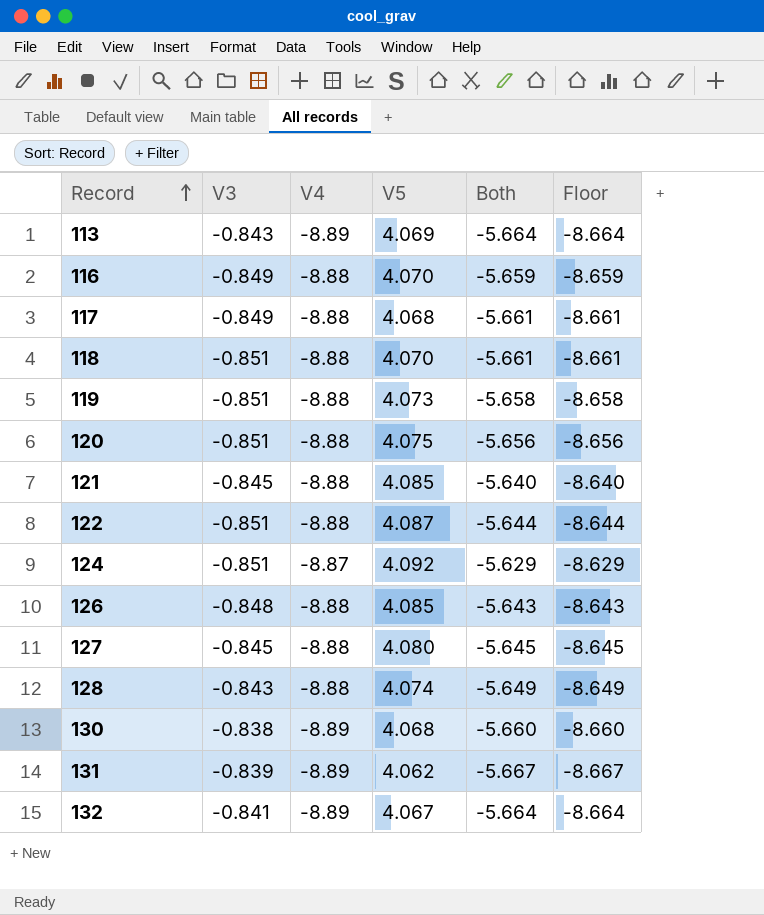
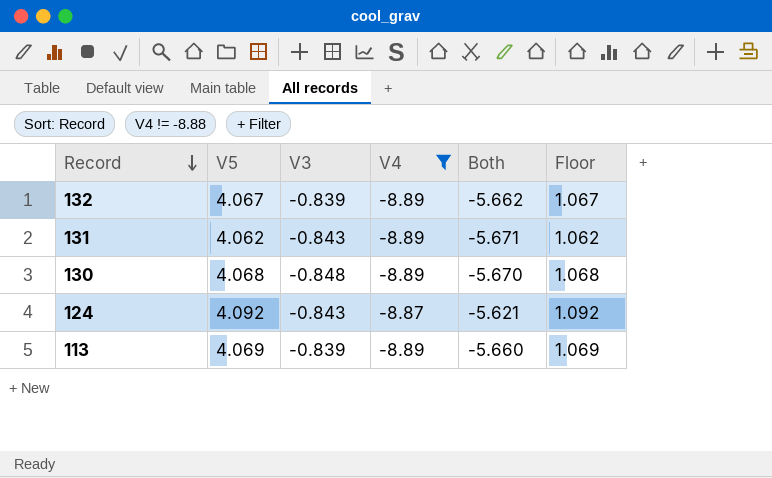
filter: none -> V4 != -8.88
row order: Record ascending -> Record descending
column V5 | position: 4 -> 2
column Floor | formula: [Both] - 3 -> [V5] - 3
132 | V3: -0.841 -> -0.839
132 | Both: -5.664 -> -5.662
131 | V3: -0.839 -> -0.843
131 | Both: -5.667 -> -5.671
130 | V3: -0.838 -> -0.848
130 | Both: -5.660 -> -5.670
124 | V3: -0.851 -> -0.843
124 | Both: -5.629 -> -5.621
113 | V3: -0.843 -> -0.839
113 | Both: -5.664 -> -5.660

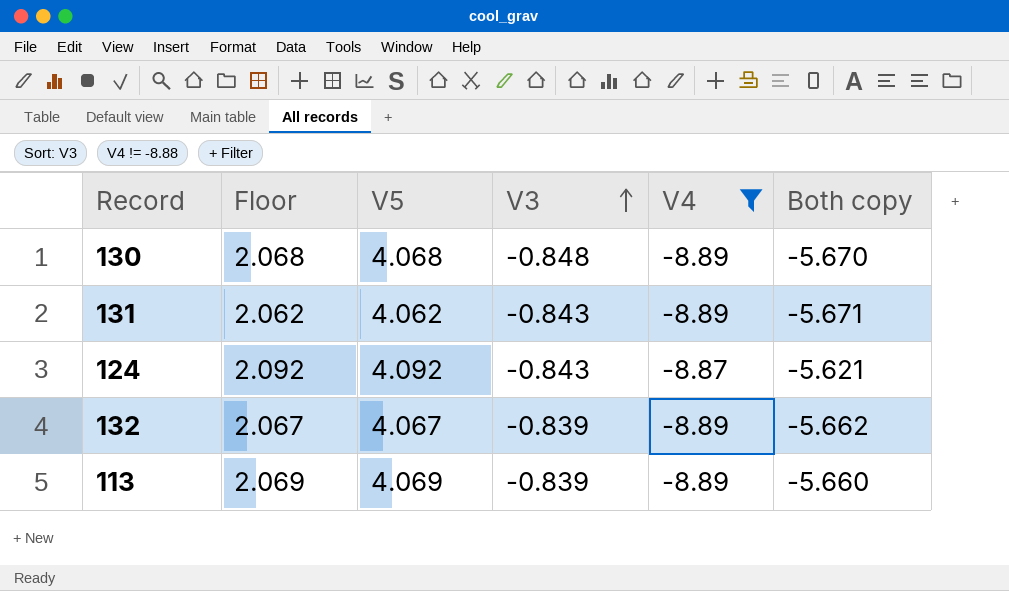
row order: Record descending -> V3 ascending
column Floor | formula: [V5] - 3 -> [V5] - 2
column Floor | position: 6 -> 2
column name: Both -> Both copy

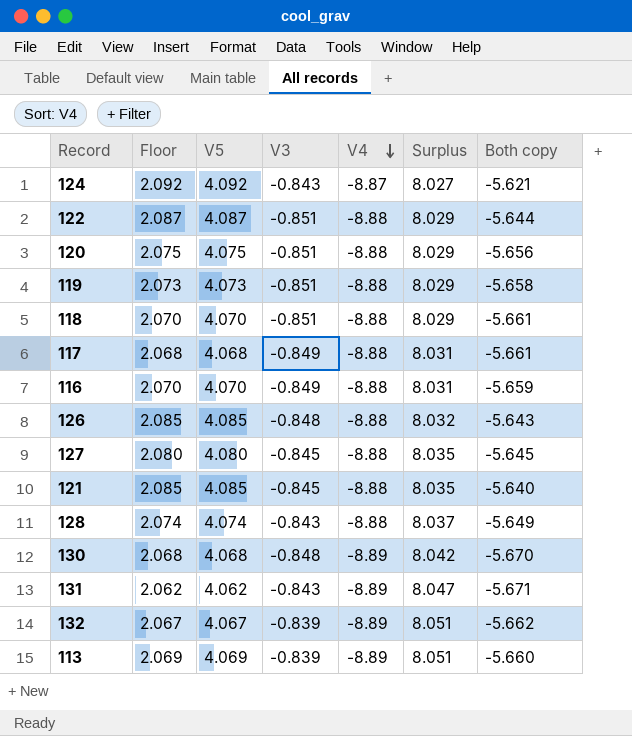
filter: V4 != -8.88 -> none
row order: V3 ascending -> V4 descending
column Surplus | formula: none -> [V3] - [V4]

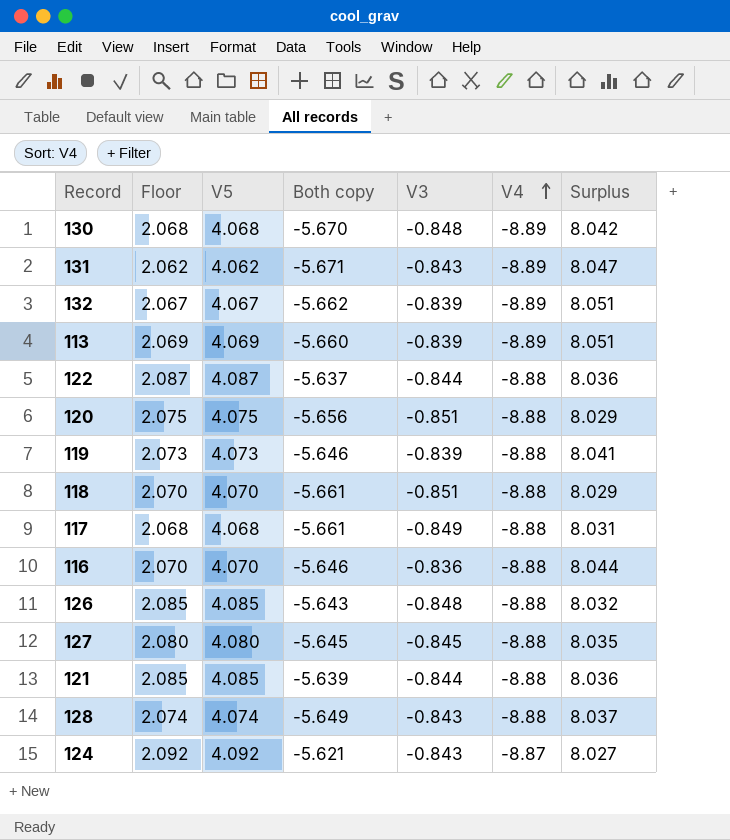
row order: V4 descending -> V4 ascending
column Both copy | position: 7 -> 4
122 | Both copy: -5.644 -> -5.637
122 | V3: -0.851 -> -0.844
122 | Surplus: 8.029 -> 8.036
119 | Both copy: -5.658 -> -5.646
119 | V3: -0.851 -> -0.839
119 | Surplus: 8.029 -> 8.041
116 | Both copy: -5.659 -> -5.646
116 | V3: -0.849 -> -0.836
116 | Surplus: 8.031 -> 8.044
121 | Both copy: -5.640 -> -5.639
121 | V3: -0.845 -> -0.844
121 | Surplus: 8.035 -> 8.036

